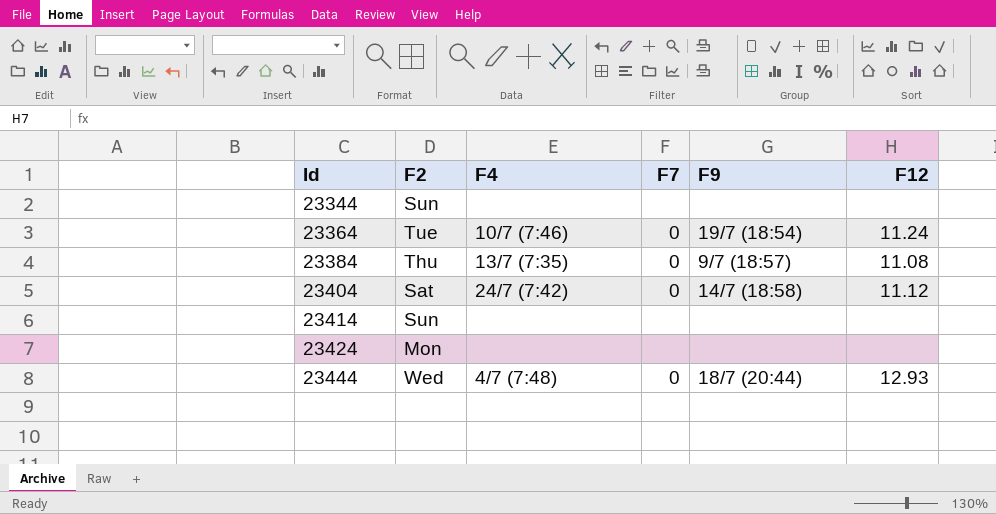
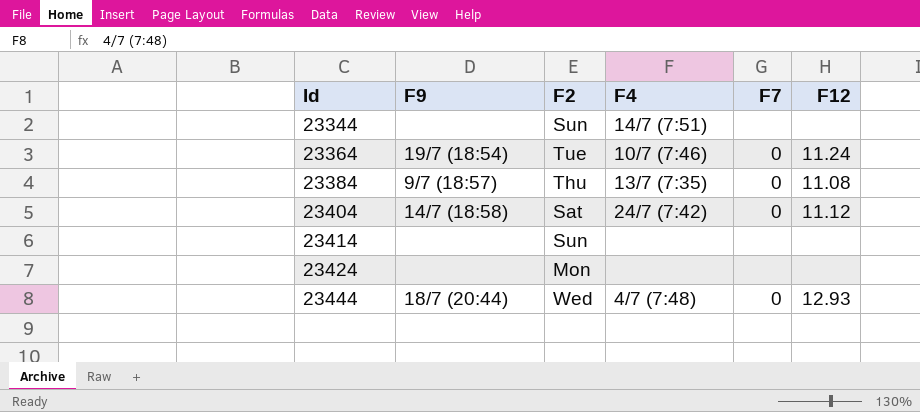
column F9 | position: 5 -> 2
23344 | F4: none -> 14/7 (7:51)

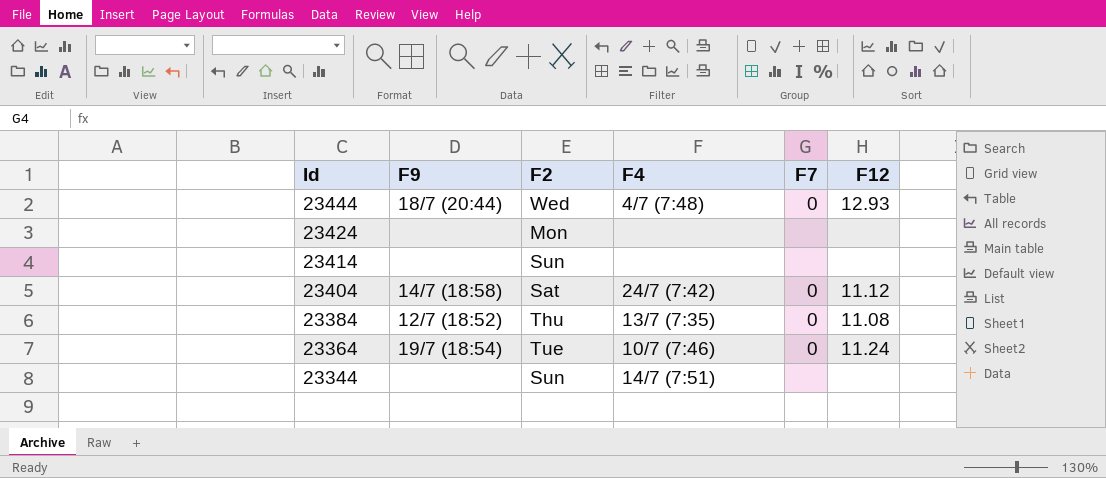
row order: Id ascending -> Id descending
23384 | F9: 9/7 (18:57) -> 12/7 (18:52)

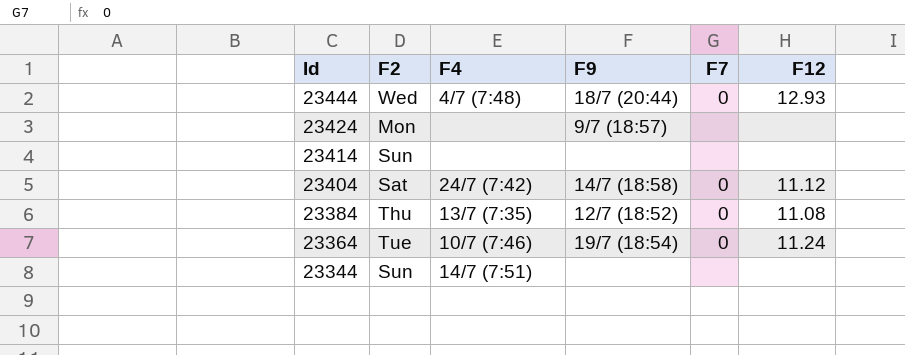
column F9 | position: 2 -> 4
23424 | F9: none -> 9/7 (18:57)

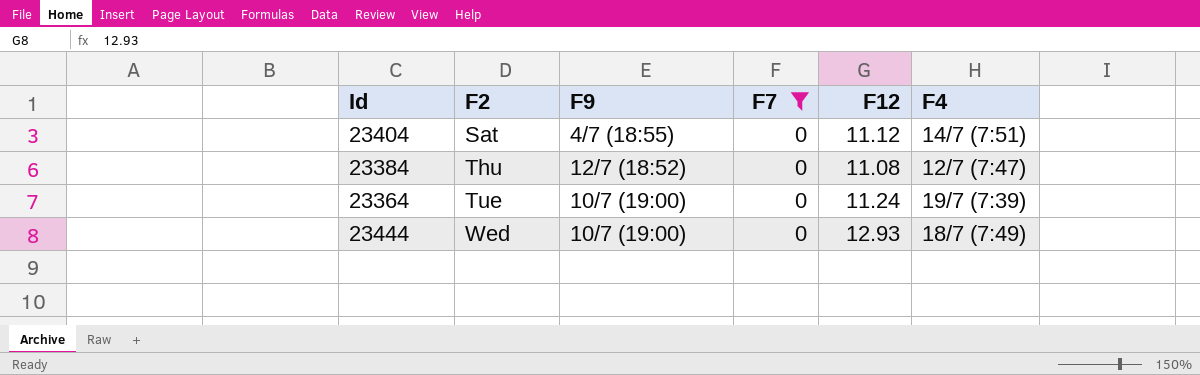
filter: none -> F7 = 0
row order: Id descending -> F2 ascending
column F4 | position: 3 -> 6
23404 | F9: 14/7 (18:58) -> 4/7 (18:55)
23404 | F4: 24/7 (7:42) -> 14/7 (7:51)
23384 | F4: 13/7 (7:35) -> 12/7 (7:47)
23364 | F9: 19/7 (18:54) -> 10/7 (19:00)
23364 | F4: 10/7 (7:46) -> 19/7 (7:39)
23444 | F9: 18/7 (20:44) -> 10/7 (19:00)
23444 | F4: 4/7 (7:48) -> 18/7 (7:49)

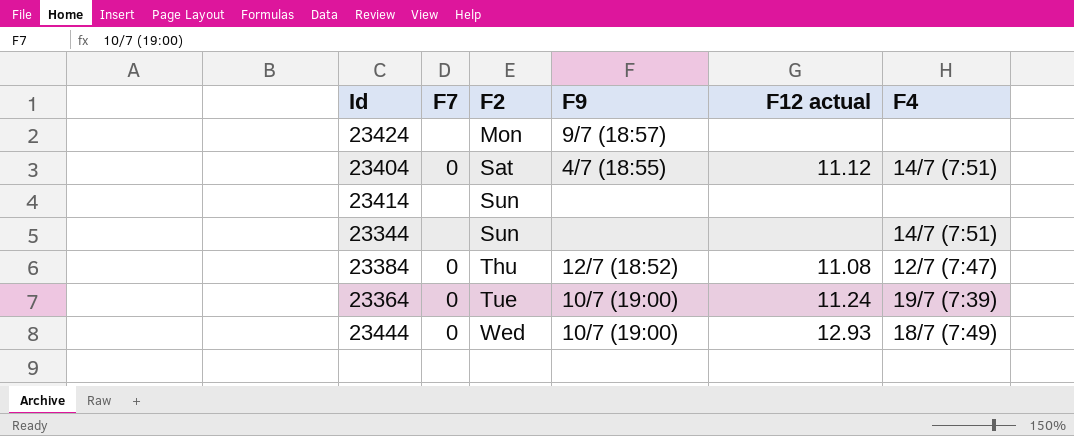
filter: F7 = 0 -> none
column F7 | position: 4 -> 2
column name: F12 -> F12 actual

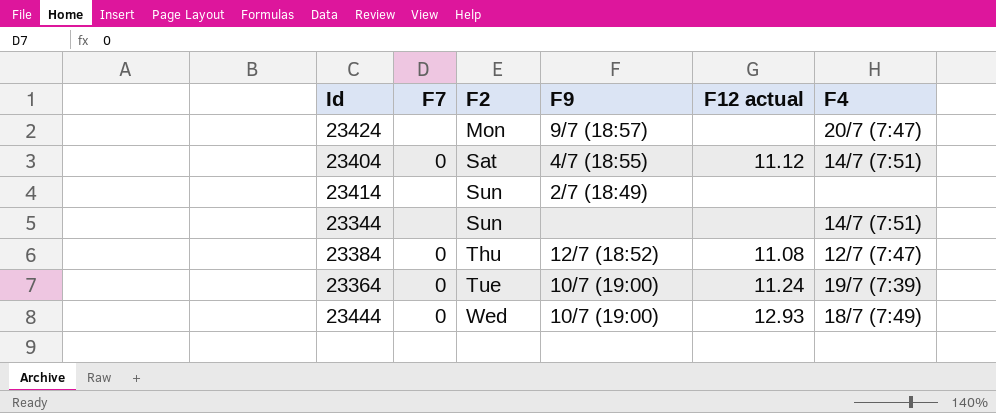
23424 | F4: none -> 20/7 (7:47)
23414 | F9: none -> 2/7 (18:49)

